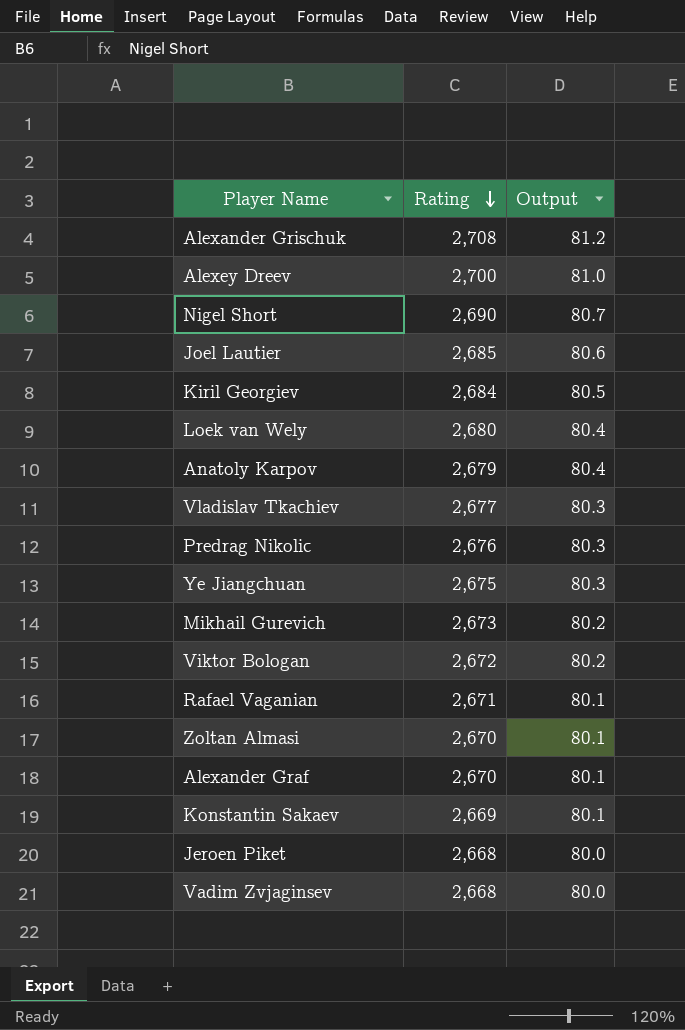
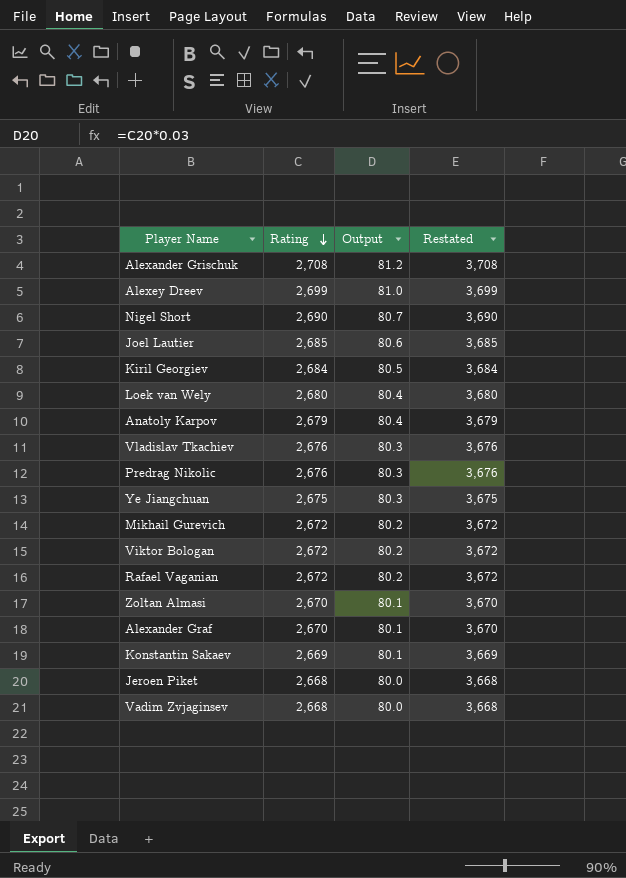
column Restated | formula: none -> [Rating] + 1000
Alexey Dreev | Rating: 2,700 -> 2,699
Vladislav Tkachiev | Rating: 2,677 -> 2,676
Mikhail Gurevich | Rating: 2,673 -> 2,672
Rafael Vaganian | Rating: 2,671 -> 2,672
Rafael Vaganian | Output: 80.1 -> 80.2

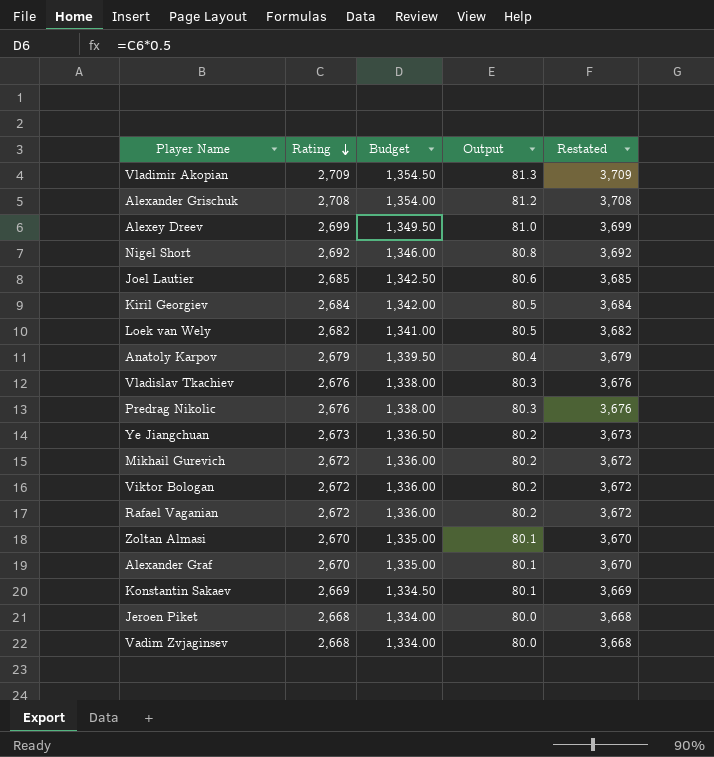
column Budget | formula: none -> [Rating] * 0.5
row Vladimir Akopian: none -> 2,709 | 1,354.50 | 81.3 | 3,709
Nigel Short | Rating: 2,690 -> 2,692
Nigel Short | Output: 80.7 -> 80.8
Nigel Short | Restated: 3,690 -> 3,692
Loek van Wely | Rating: 2,680 -> 2,682
Loek van Wely | Output: 80.4 -> 80.5
Loek van Wely | Restated: 3,680 -> 3,682
Ye Jiangchuan | Rating: 2,675 -> 2,673
Ye Jiangchuan | Output: 80.3 -> 80.2
Ye Jiangchuan | Restated: 3,675 -> 3,673

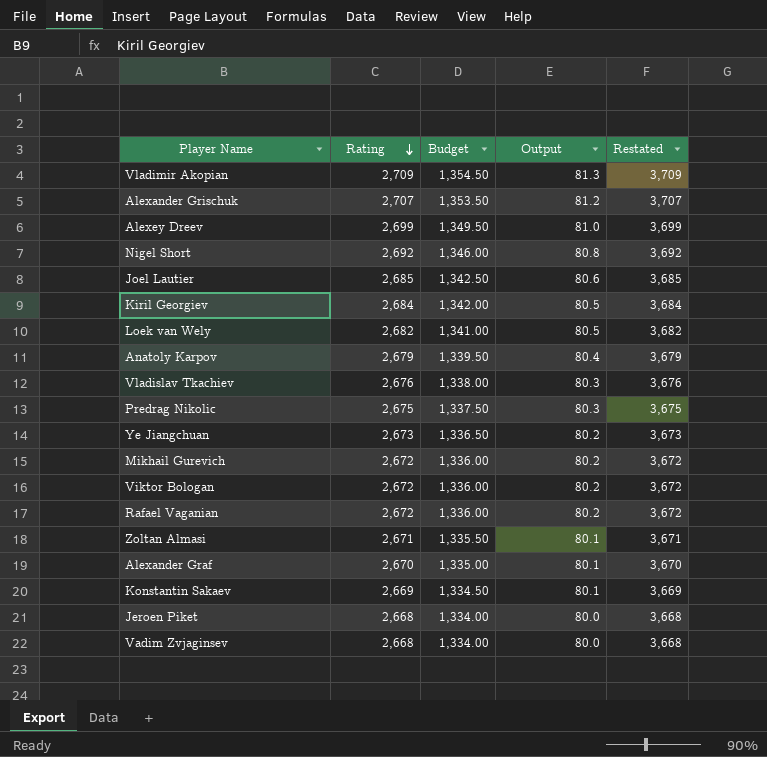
Alexander Grischuk | Rating: 2,708 -> 2,707
Alexander Grischuk | Budget: 1,354.00 -> 1,353.50
Alexander Grischuk | Restated: 3,708 -> 3,707
Predrag Nikolic | Rating: 2,676 -> 2,675
Predrag Nikolic | Budget: 1,338.00 -> 1,337.50
Predrag Nikolic | Restated: 3,676 -> 3,675
Zoltan Almasi | Rating: 2,670 -> 2,671
Zoltan Almasi | Budget: 1,335.00 -> 1,335.50
Zoltan Almasi | Restated: 3,670 -> 3,671

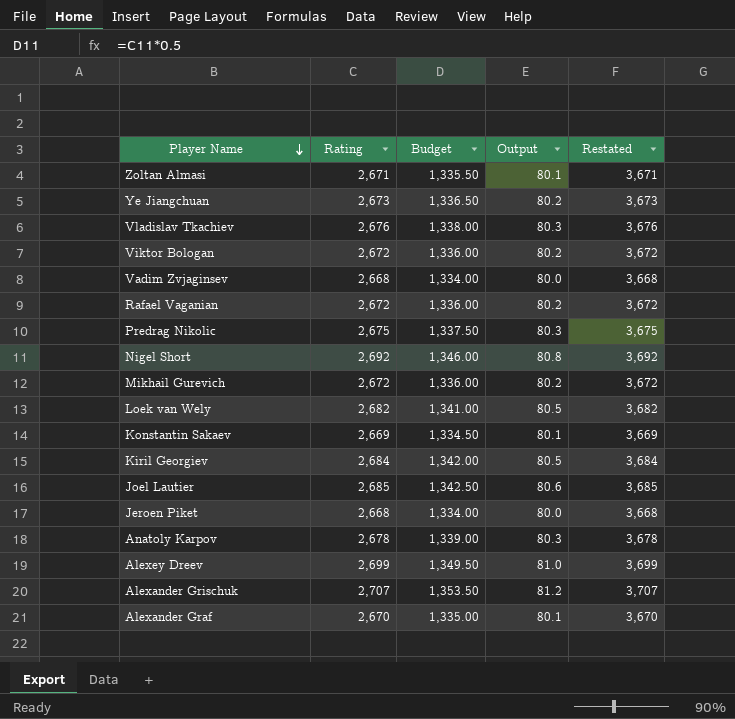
row order: Rating descending -> Player Name descending
row Vladimir Akopian: 2,709 | 1,354.50 | 81.3 | 3,709 -> none
Anatoly Karpov | Rating: 2,679 -> 2,678
Anatoly Karpov | Budget: 1,339.50 -> 1,339.00
Anatoly Karpov | Output: 80.4 -> 80.3
Anatoly Karpov | Restated: 3,679 -> 3,678

